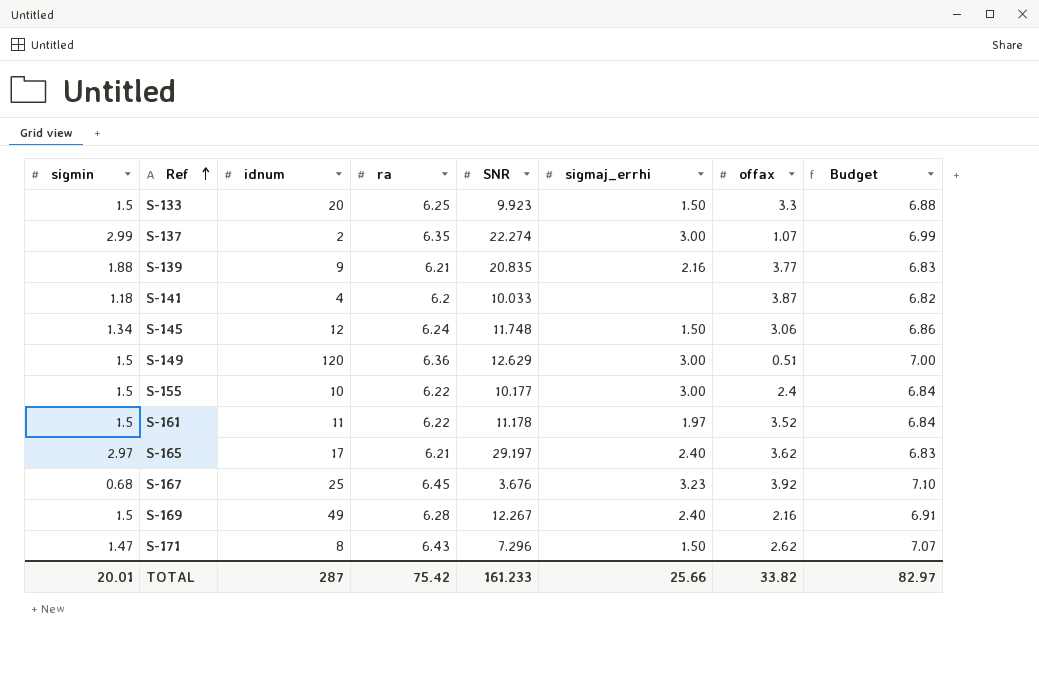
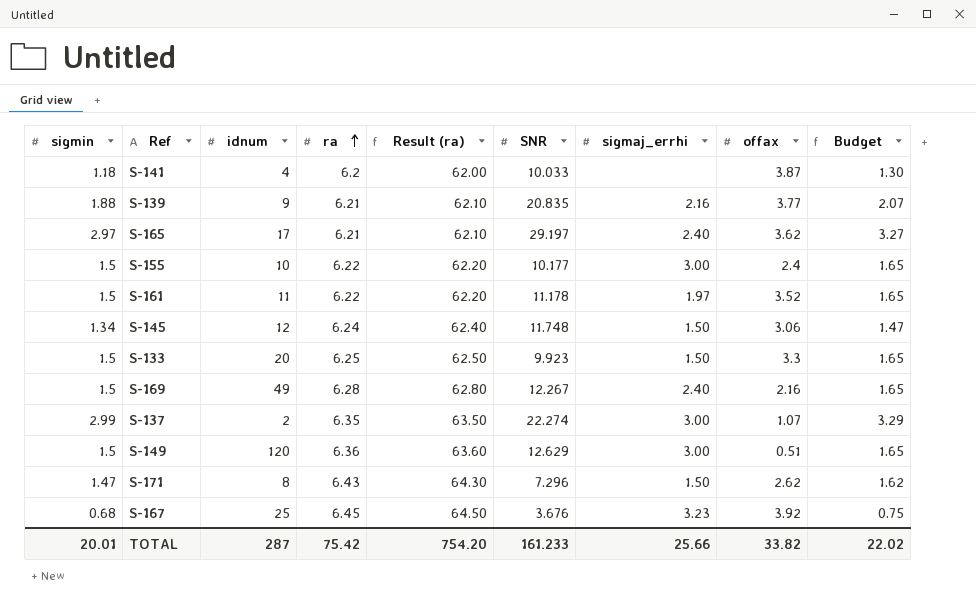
row order: Ref ascending -> ra ascending
column Result (ra) | formula: none -> [ra] * 10
column Budget | formula: [ra] * 1.1 -> [sigmin] * 1.1
TOTAL | Budget: 82.97 -> 22.02

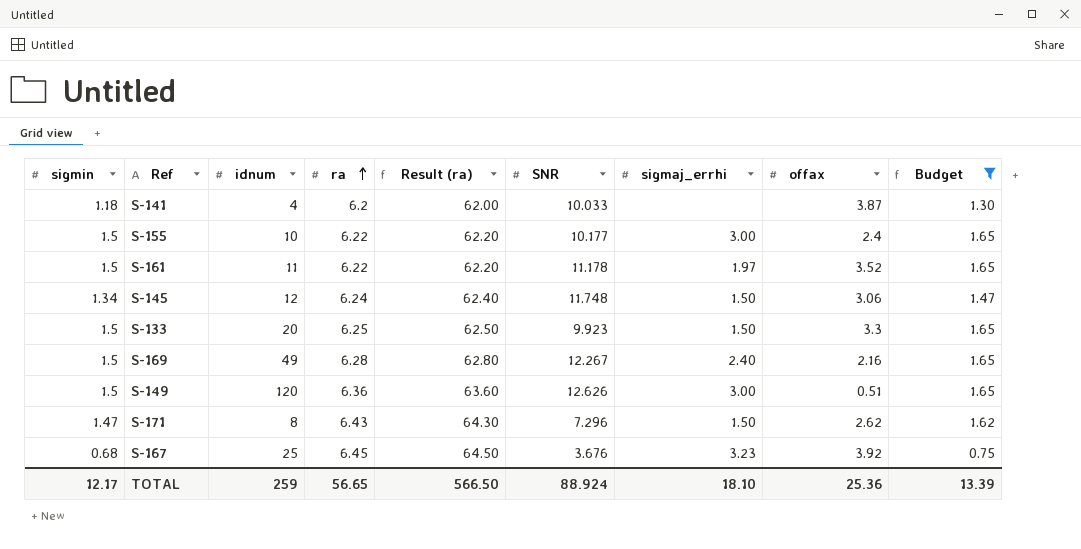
filter: none -> Budget <= 1.65
S-149 | SNR: 12.629 -> 12.626
TOTAL | sigmin: 20.01 -> 12.17
TOTAL | idnum: 287 -> 259
TOTAL | ra: 75.42 -> 56.65
TOTAL | Result (ra): 754.20 -> 566.50
TOTAL | SNR: 161.233 -> 88.924
TOTAL | sigmaj_errhi: 25.66 -> 18.10
TOTAL | offax: 33.82 -> 25.36
TOTAL | Budget: 22.02 -> 13.39

